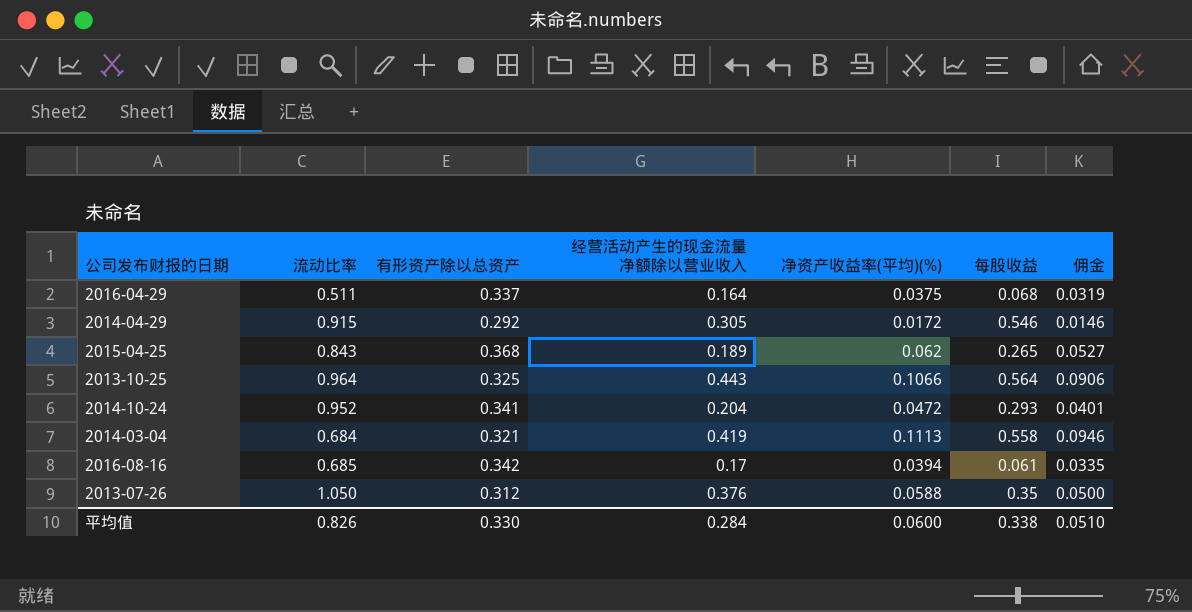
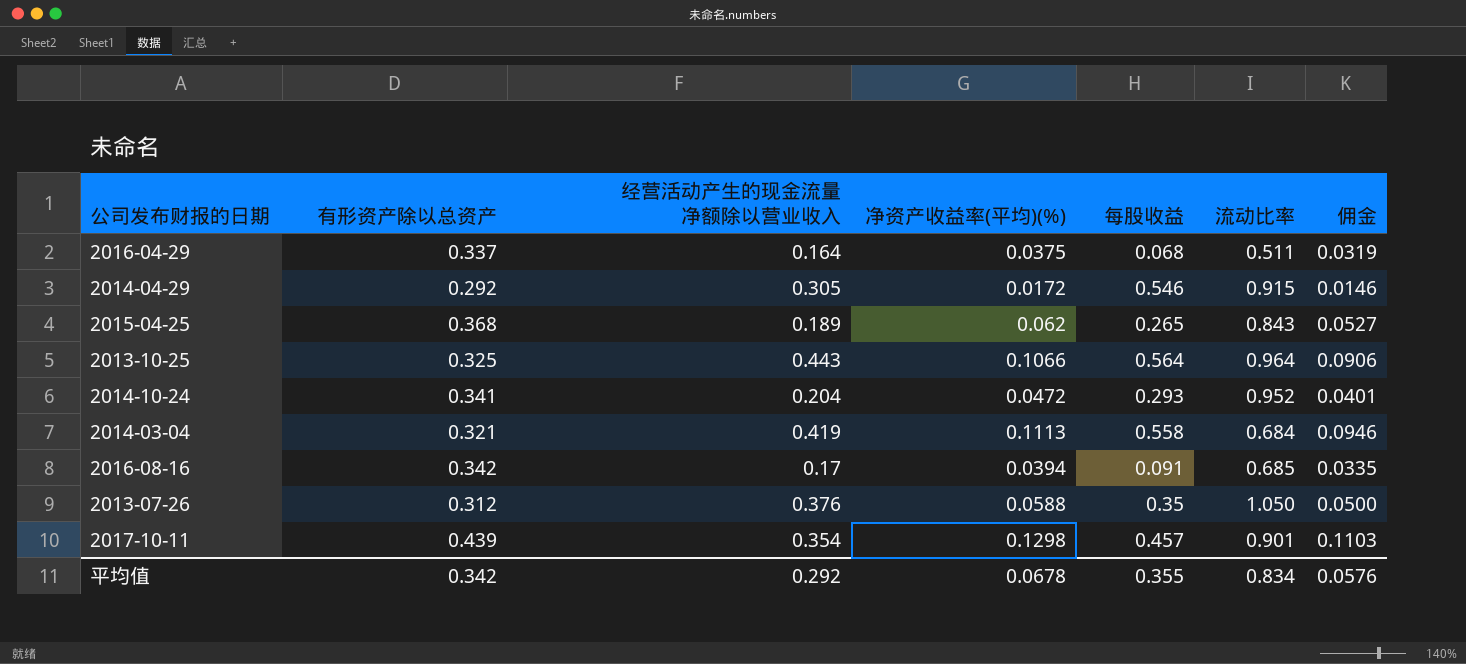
column 流动比率 | position: 2 -> 6
2016-08-16 | 每股收益: 0.061 -> 0.091
row 2017-10-11: none -> 0.439 | 0.354 | 0.1298 | 0.457 | 0.901 | 0.1103
平均值 | 有形资产除以总资产: 0.330 -> 0.342
平均值 | 经营活动产生的现金流量净额除以营业收入: 0.284 -> 0.292
平均值 | 净资产收益率(平均)(%): 0.0600 -> 0.0678
平均值 | 每股收益: 0.338 -> 0.355
平均值 | 流动比率: 0.826 -> 0.834
平均值 | 佣金: 0.0510 -> 0.0576

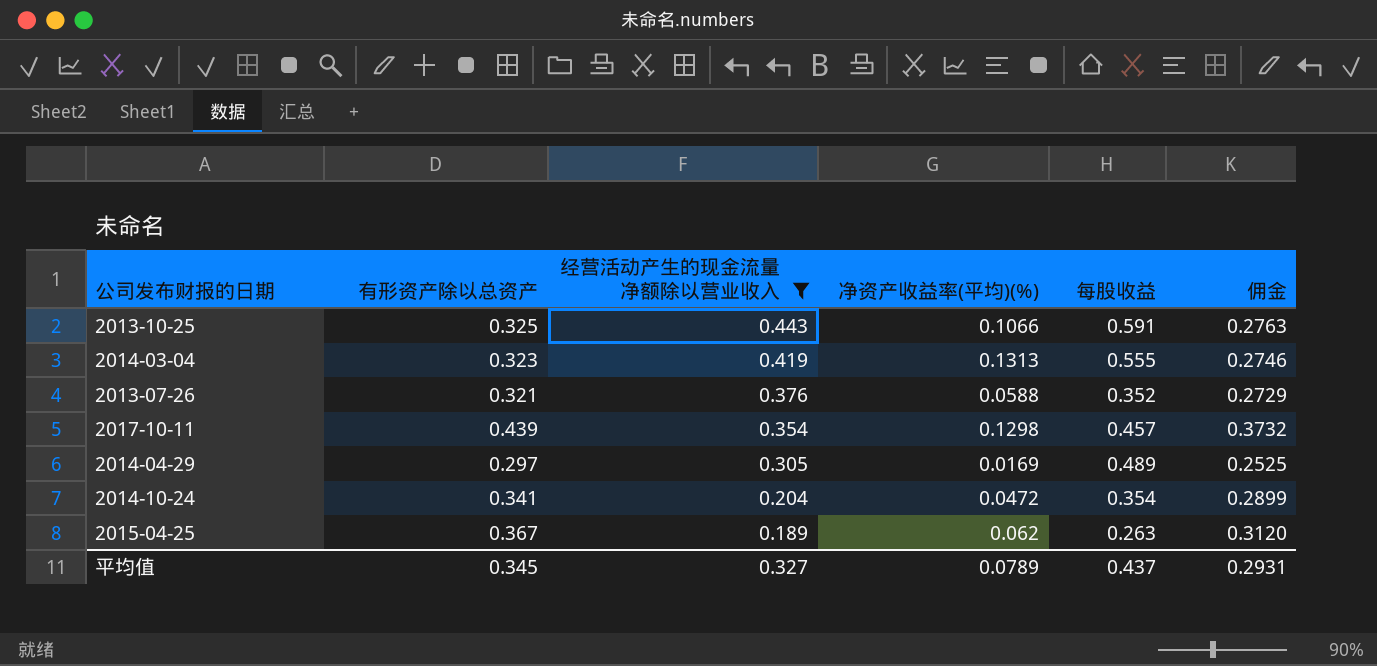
filter: none -> 经营活动产生的现金流量净额除以营业收入 >= 0.189
row order: none -> 经营活动产生的现金流量净额除以营业收入 descending
column 流动比率 | position: 6 -> none
column 佣金 | formula: [净资产收益率(平均)(%)] * 0.85 -> [有形资产除以总资产] * 0.85
2013-10-25 | 每股收益: 0.564 -> 0.591
2014-03-04 | 有形资产除以总资产: 0.321 -> 0.323
2014-03-04 | 净资产收益率(平均)(%): 0.1113 -> 0.1313
2014-03-04 | 每股收益: 0.558 -> 0.555
2013-07-26 | 有形资产除以总资产: 0.312 -> 0.321
2013-07-26 | 每股收益: 0.35 -> 0.352
2014-04-29 | 有形资产除以总资产: 0.292 -> 0.297
2014-04-29 | 净资产收益率(平均)(%): 0.0172 -> 0.0169
2014-04-29 | 每股收益: 0.546 -> 0.489
2014-10-24 | 每股收益: 0.293 -> 0.354
2015-04-25 | 有形资产除以总资产: 0.368 -> 0.367
2015-04-25 | 每股收益: 0.265 -> 0.263
平均值 | 有形资产除以总资产: 0.342 -> 0.345
平均值 | 经营活动产生的现金流量净额除以营业收入: 0.292 -> 0.327
平均值 | 净资产收益率(平均)(%): 0.0678 -> 0.0789
平均值 | 每股收益: 0.355 -> 0.437
平均值 | 佣金: 0.0576 -> 0.2931

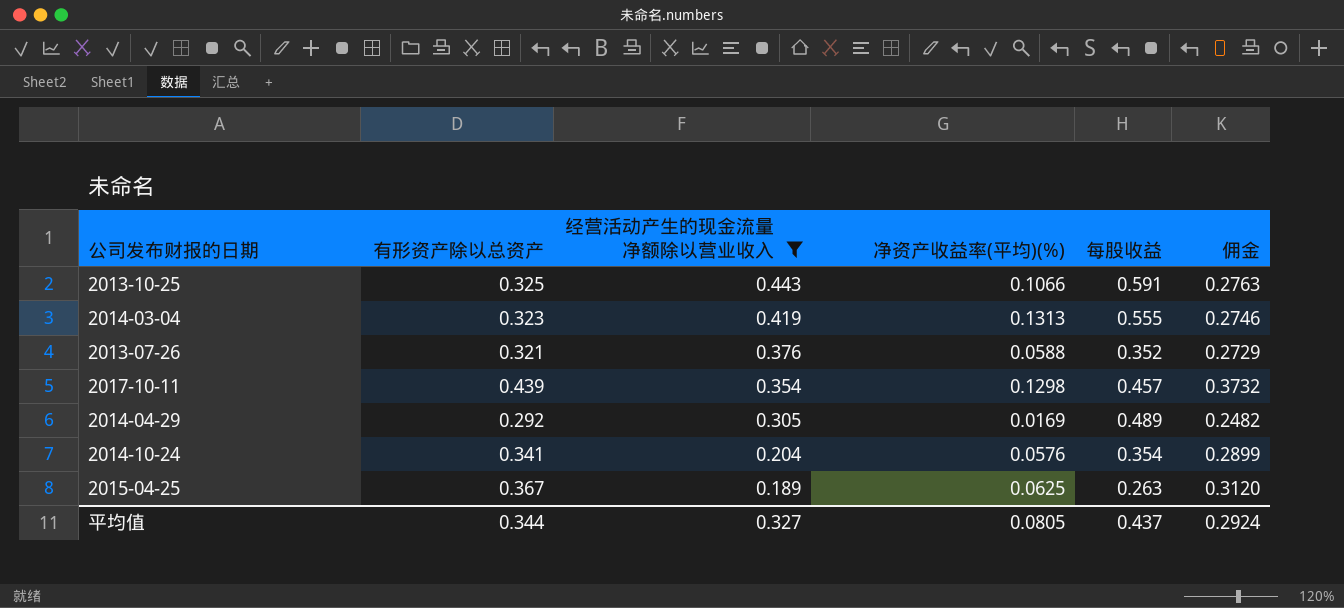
2014-04-29 | 有形资产除以总资产: 0.297 -> 0.292
2014-04-29 | 佣金: 0.2525 -> 0.2482
2014-10-24 | 净资产收益率(平均)(%): 0.0472 -> 0.0576
2015-04-25 | 净资产收益率(平均)(%): 0.062 -> 0.0625
平均值 | 有形资产除以总资产: 0.345 -> 0.344
平均值 | 净资产收益率(平均)(%): 0.0789 -> 0.0805
平均值 | 佣金: 0.2931 -> 0.2924

